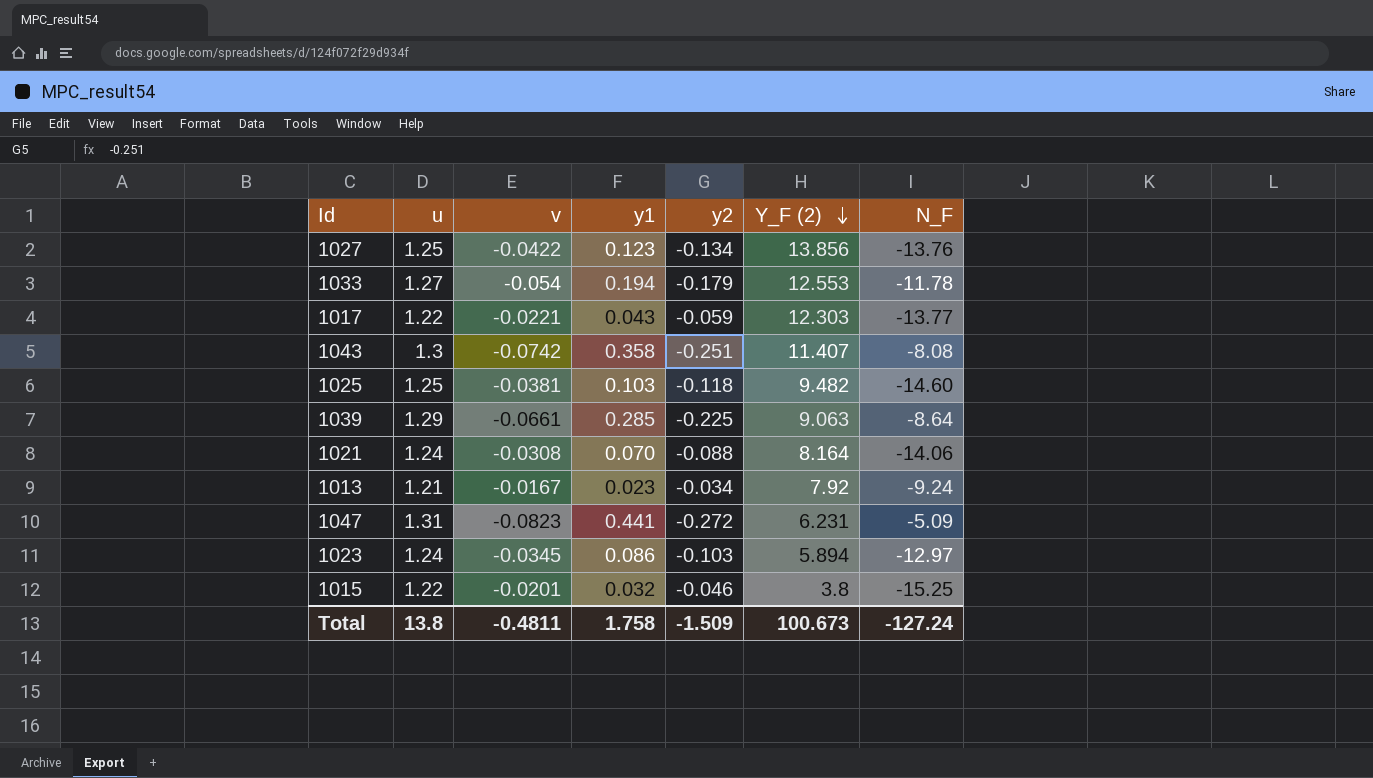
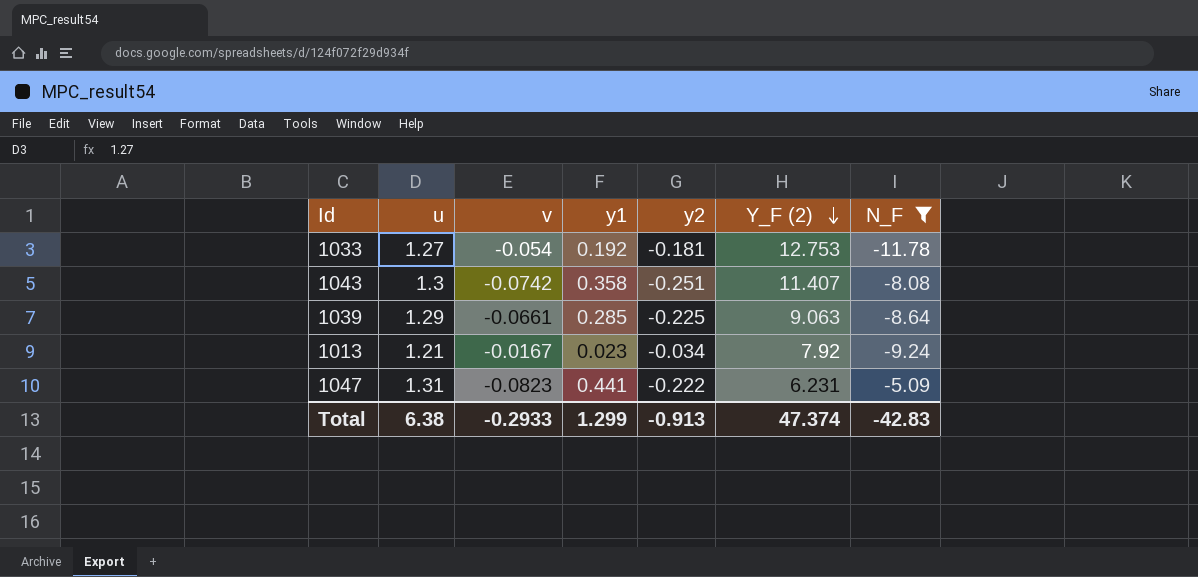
filter: none -> N_F >= -11.78
1033 | y1: 0.194 -> 0.192
1033 | y2: -0.179 -> -0.181
1033 | Y_F (2): 12.553 -> 12.753
1047 | y2: -0.272 -> -0.222
Total | u: 13.8 -> 6.38
Total | v: -0.4811 -> -0.2933
Total | y1: 1.758 -> 1.299
Total | y2: -1.509 -> -0.913
Total | Y_F (2): 100.673 -> 47.374
Total | N_F: -127.24 -> -42.83

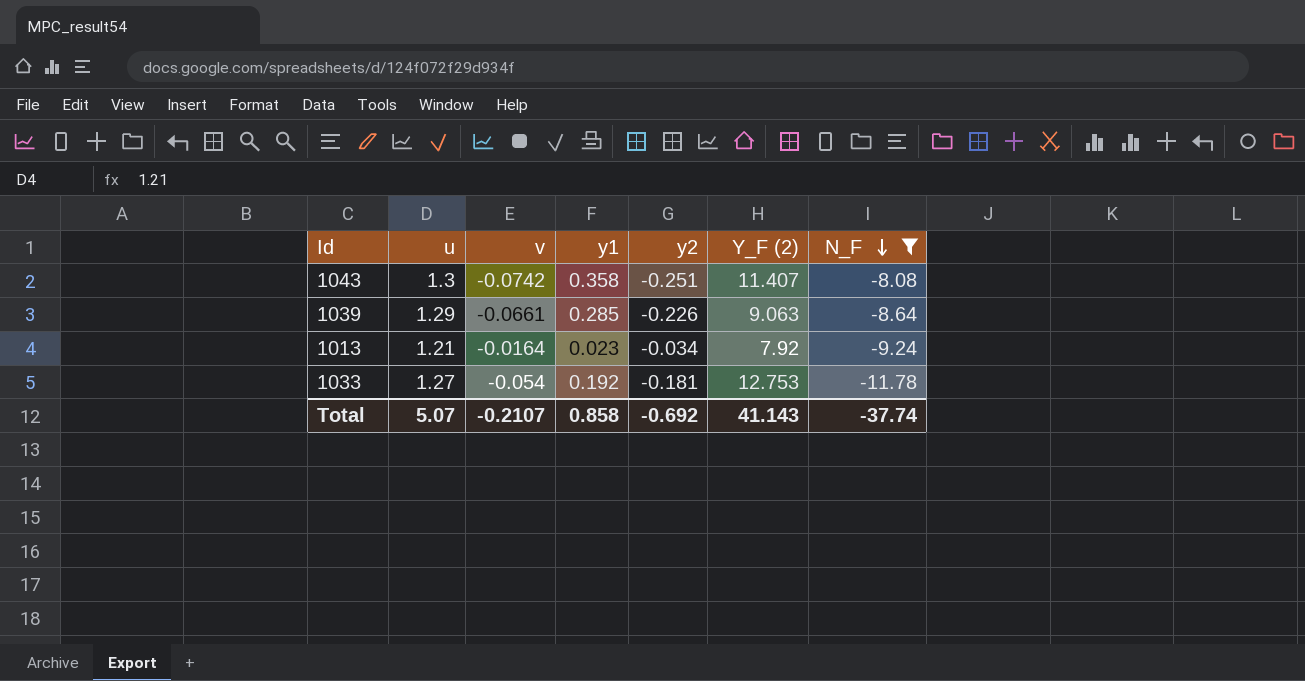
row order: Y_F (2) descending -> N_F descending
row 1047: 1.31 | -0.0823 | 0.441 | -0.222 | 6.231 | -5.09 -> none
1039 | y2: -0.225 -> -0.226
1013 | v: -0.0167 -> -0.0164
Total | u: 6.38 -> 5.07
Total | v: -0.2933 -> -0.2107
Total | y1: 1.299 -> 0.858
Total | y2: -0.913 -> -0.692
Total | Y_F (2): 47.374 -> 41.143
Total | N_F: -42.83 -> -37.74

